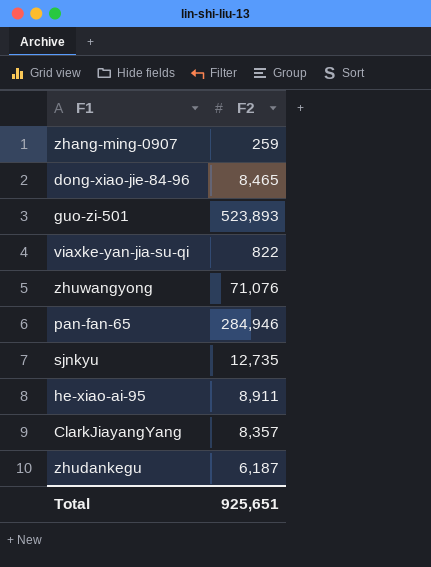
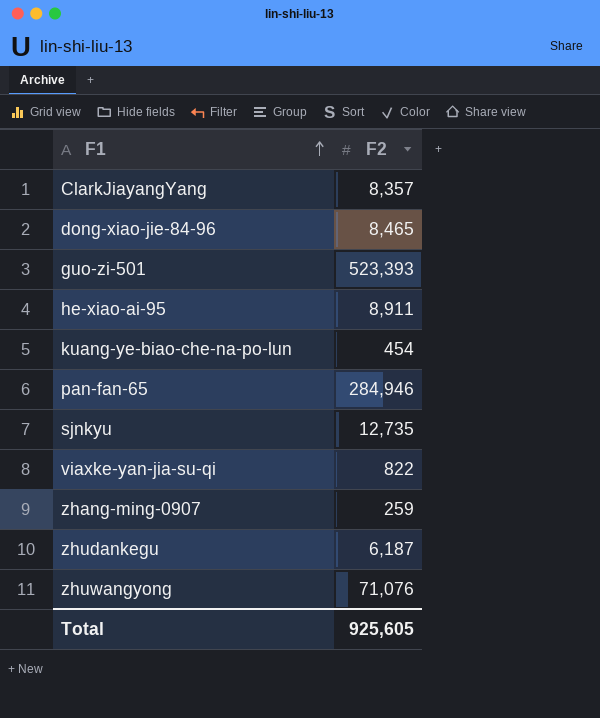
row order: none -> F1 ascending
guo-zi-501 | F2: 523,893 -> 523,393
row kuang-ye-biao-che-na-po-lun: none -> 454
Total | F2: 925,651 -> 925,605

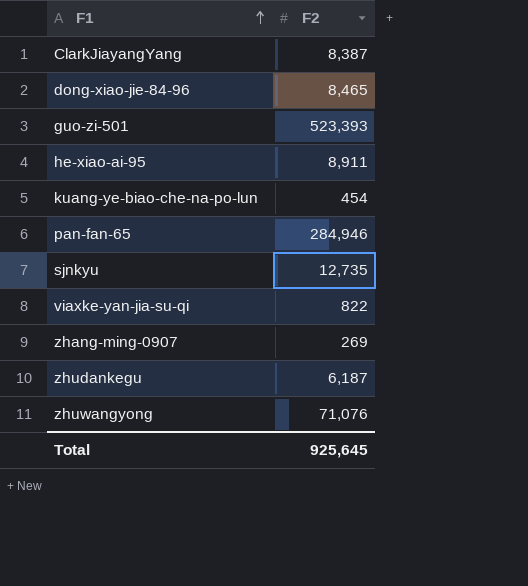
ClarkJiayangYang | F2: 8,357 -> 8,387
zhang-ming-0907 | F2: 259 -> 269
Total | F2: 925,605 -> 925,645

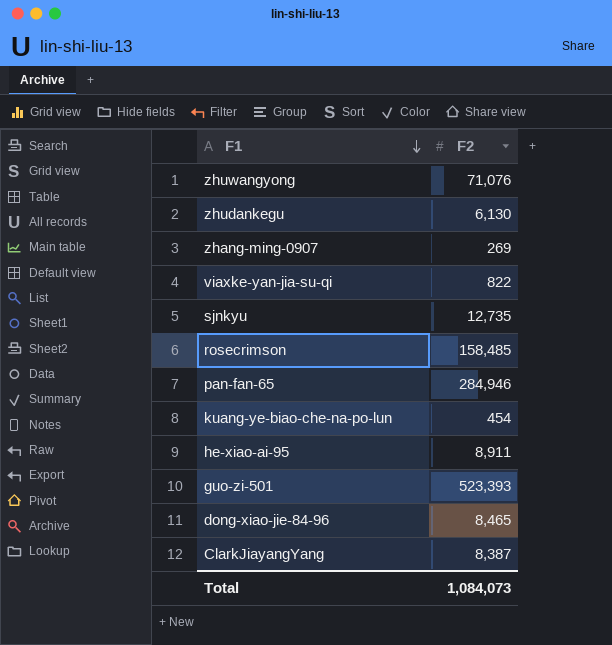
row order: F1 ascending -> F1 descending
zhudankegu | F2: 6,187 -> 6,130
row rosecrimson: none -> 158,485
Total | F2: 925,645 -> 1,084,073

